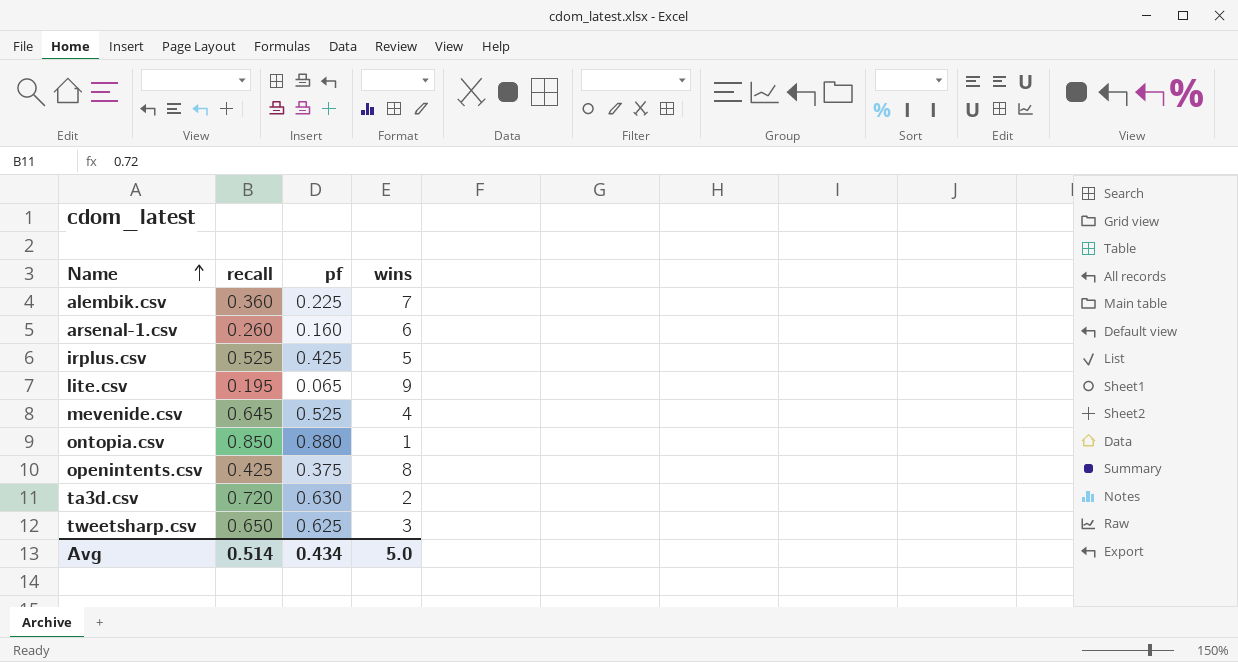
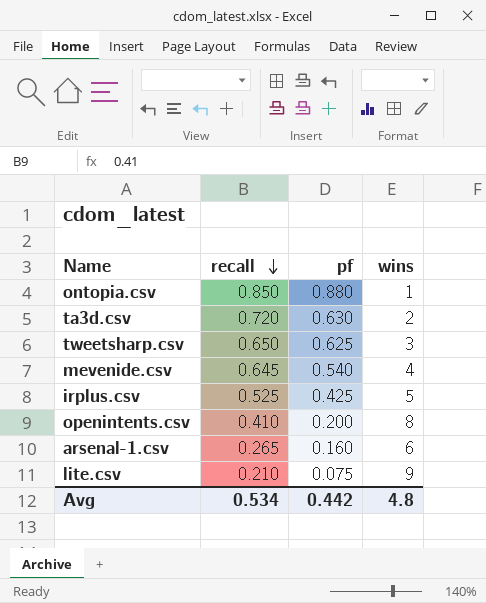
row order: Name ascending -> recall descending
row alembik.csv: 0.360 | 0.225 | 7 -> none
mevenide.csv | pf: 0.525 -> 0.540
openintents.csv | recall: 0.425 -> 0.410
openintents.csv | pf: 0.375 -> 0.200
arsenal-1.csv | recall: 0.260 -> 0.265
lite.csv | recall: 0.195 -> 0.210
lite.csv | pf: 0.065 -> 0.075
Avg | recall: 0.514 -> 0.534
Avg | pf: 0.434 -> 0.442
Avg | wins: 5.0 -> 4.8

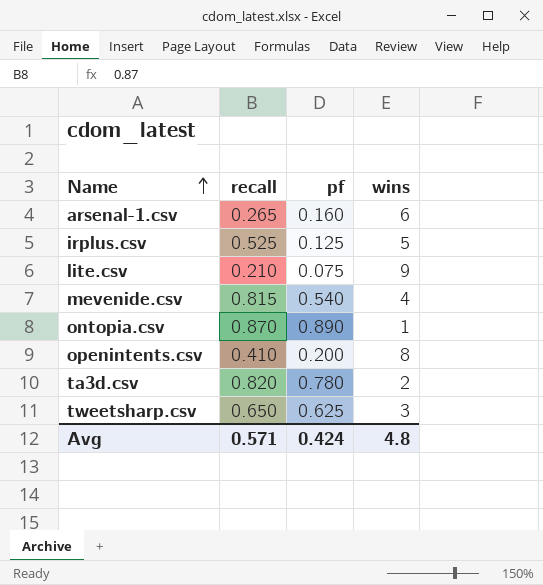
row order: recall descending -> Name ascending
irplus.csv | pf: 0.425 -> 0.125
mevenide.csv | recall: 0.645 -> 0.815
ontopia.csv | recall: 0.850 -> 0.870
ontopia.csv | pf: 0.880 -> 0.890
ta3d.csv | recall: 0.720 -> 0.820
ta3d.csv | pf: 0.630 -> 0.780
Avg | recall: 0.534 -> 0.571
Avg | pf: 0.442 -> 0.424

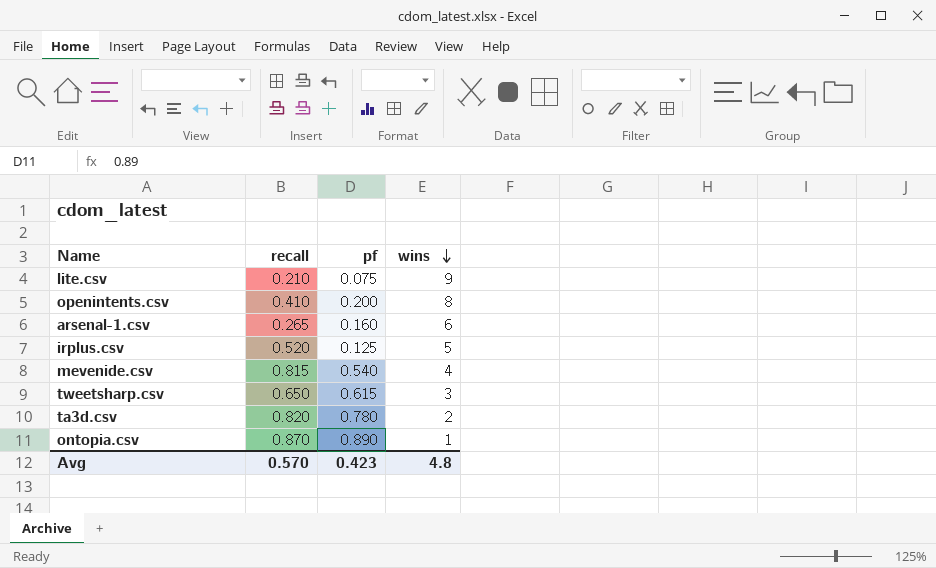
row order: Name ascending -> wins descending
irplus.csv | recall: 0.525 -> 0.520
tweetsharp.csv | pf: 0.625 -> 0.615
Avg | recall: 0.571 -> 0.570
Avg | pf: 0.424 -> 0.423

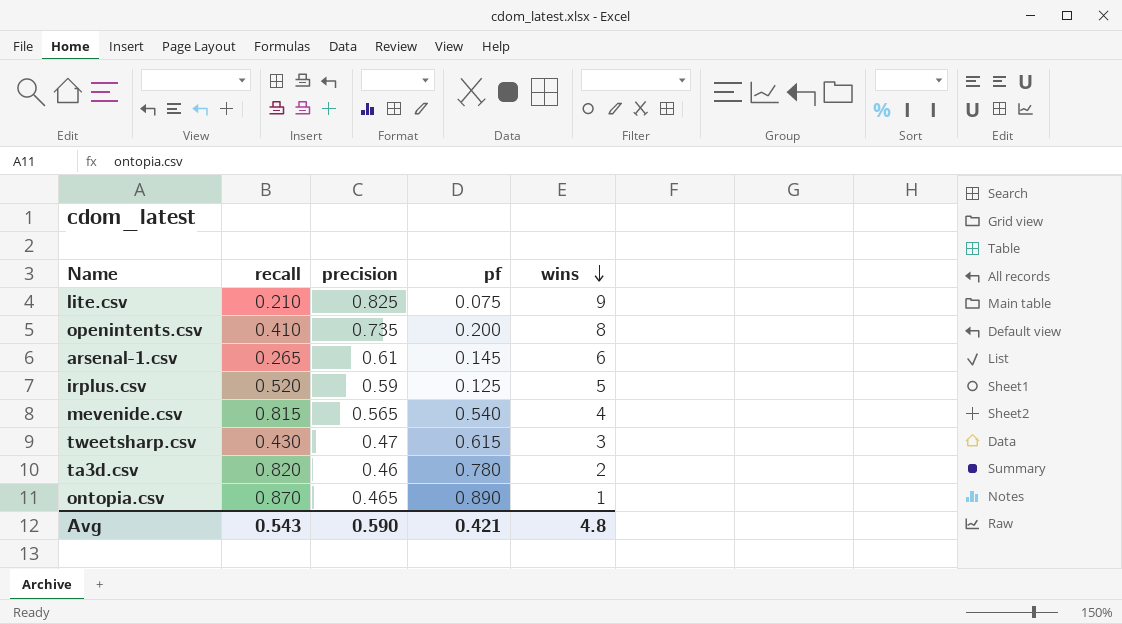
column precision | position: none -> 3
arsenal-1.csv | pf: 0.160 -> 0.145
tweetsharp.csv | recall: 0.650 -> 0.430
Avg | recall: 0.570 -> 0.543
Avg | pf: 0.423 -> 0.421

